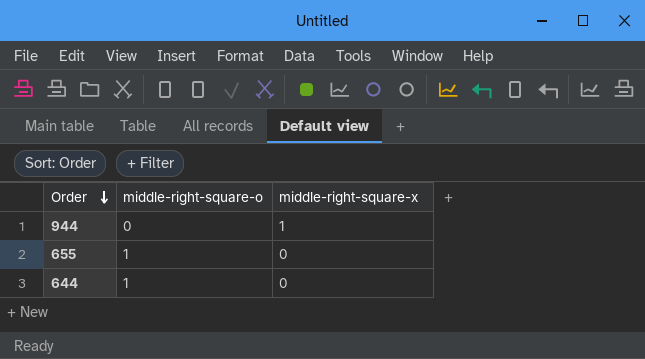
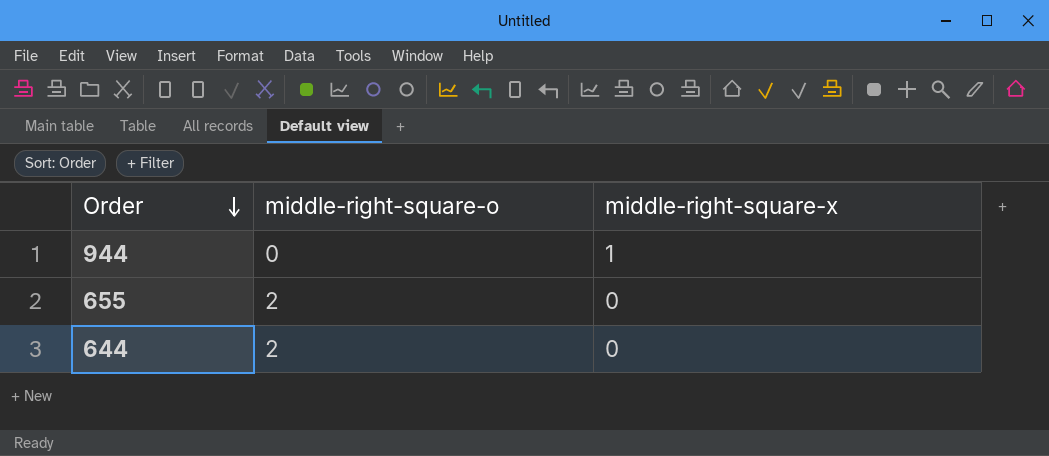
655 | middle-right-square-o: 1 -> 2
644 | middle-right-square-o: 1 -> 2

